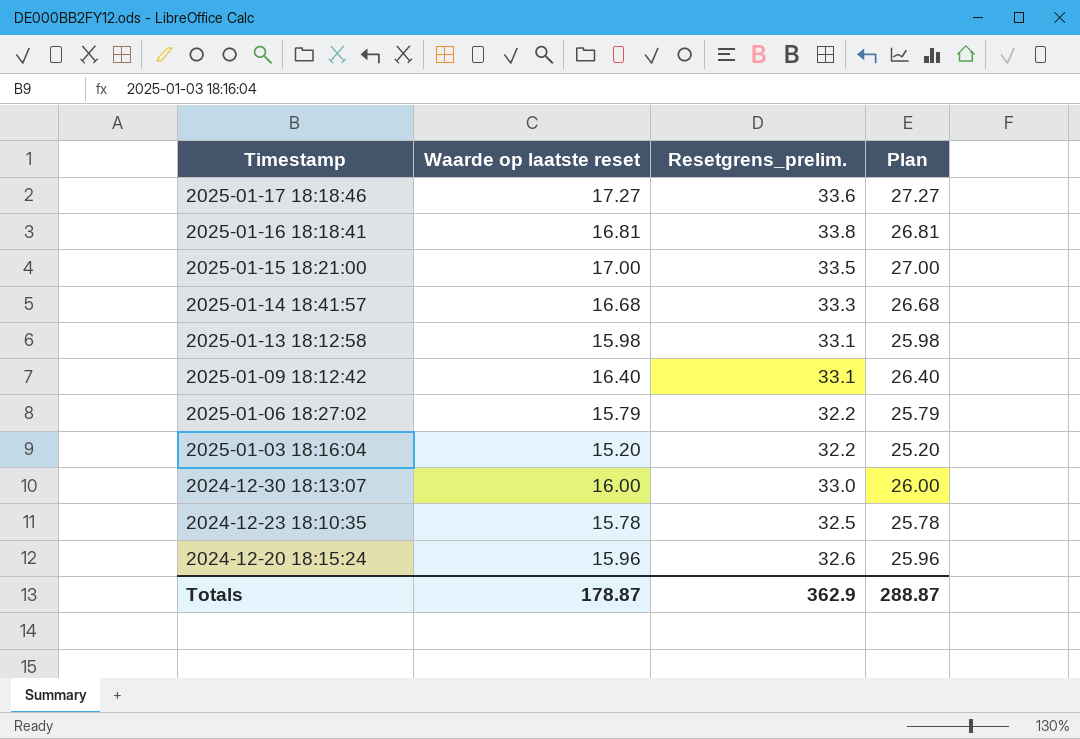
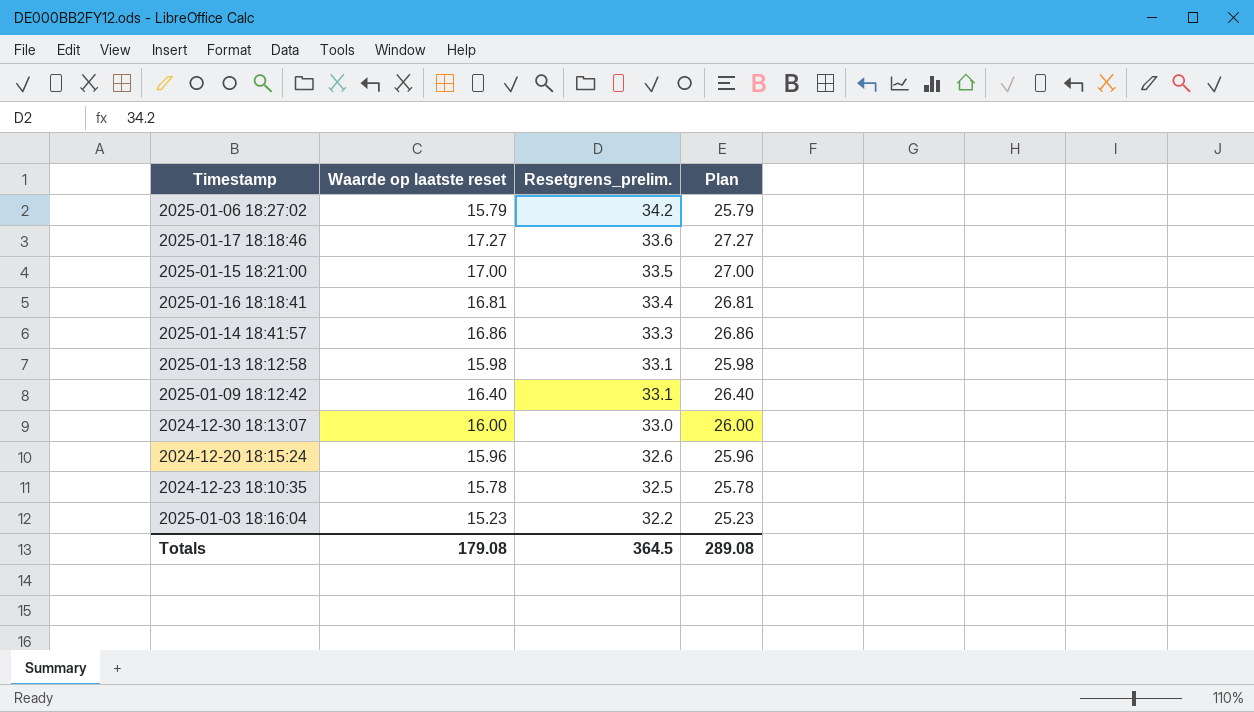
row order: Timestamp descending -> Resetgrens_prelim. descending
2025-01-06 18:27:02 | Resetgrens_prelim.: 32.2 -> 34.2
2025-01-16 18:18:41 | Resetgrens_prelim.: 33.8 -> 33.4
2025-01-14 18:41:57 | Waarde op laatste reset: 16.68 -> 16.86
2025-01-14 18:41:57 | Plan: 26.68 -> 26.86
2025-01-03 18:16:04 | Waarde op laatste reset: 15.20 -> 15.23
2025-01-03 18:16:04 | Plan: 25.20 -> 25.23
Totals | Waarde op laatste reset: 178.87 -> 179.08
Totals | Resetgrens_prelim.: 362.9 -> 364.5
Totals | Plan: 288.87 -> 289.08

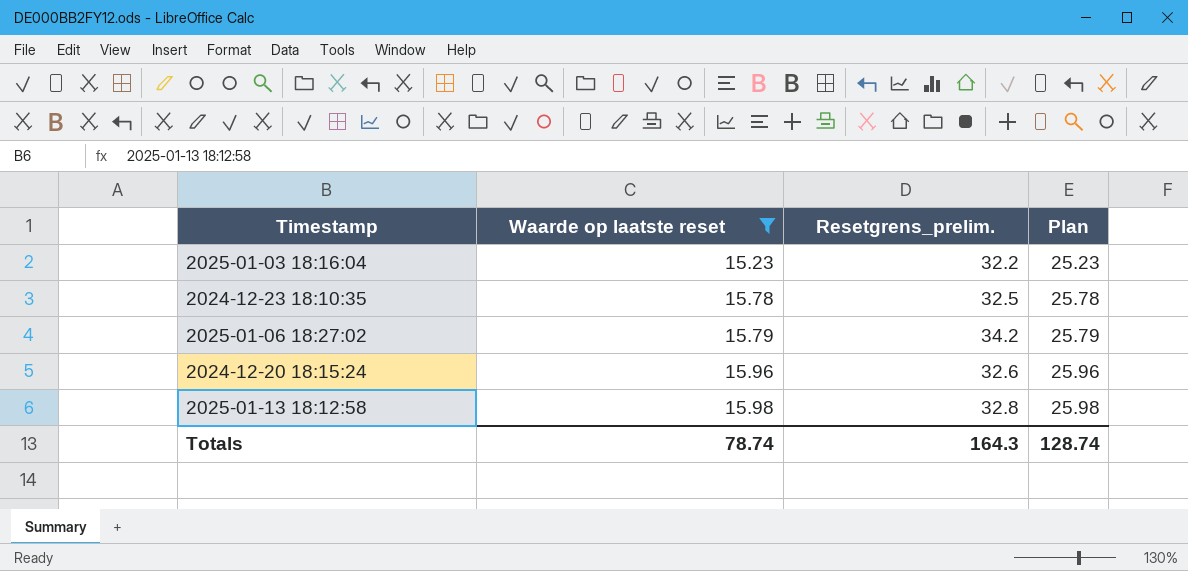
filter: none -> Waarde op laatste reset <= 15.98
row order: Resetgrens_prelim. descending -> Waarde op laatste reset ascending
2025-01-13 18:12:58 | Resetgrens_prelim.: 33.1 -> 32.8
Totals | Waarde op laatste reset: 179.08 -> 78.74
Totals | Resetgrens_prelim.: 364.5 -> 164.3
Totals | Plan: 289.08 -> 128.74

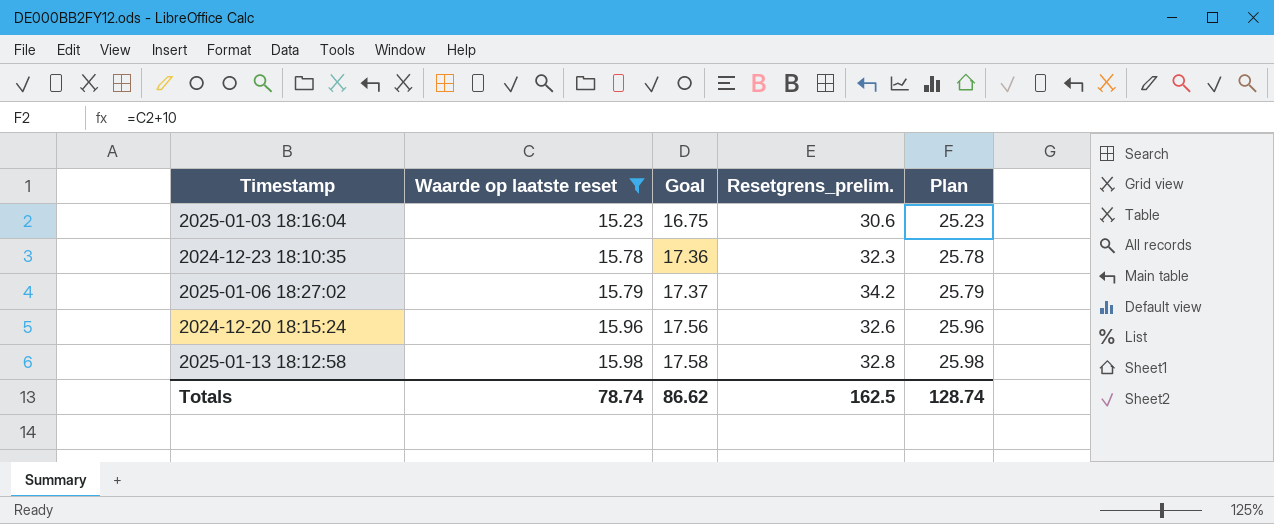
column Goal | formula: none -> [Waarde op laatste reset] * 1.1
2025-01-03 18:16:04 | Resetgrens_prelim.: 32.2 -> 30.6
2024-12-23 18:10:35 | Resetgrens_prelim.: 32.5 -> 32.3
Totals | Resetgrens_prelim.: 164.3 -> 162.5

